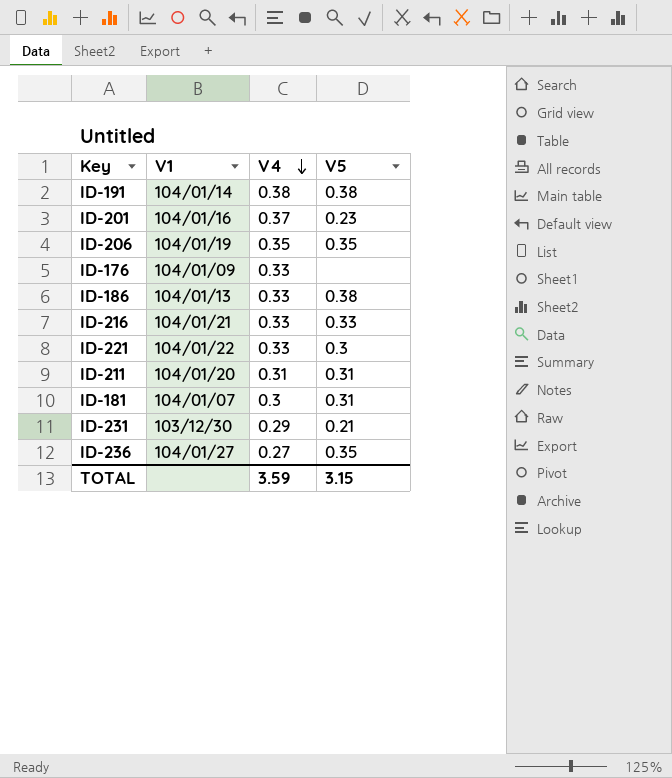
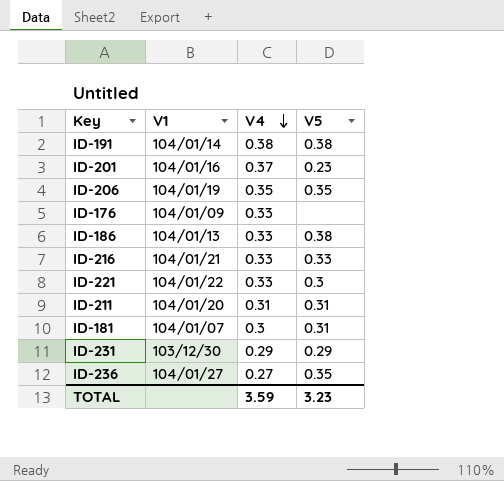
ID-231 | V5: 0.21 -> 0.29
TOTAL | V5: 3.15 -> 3.23

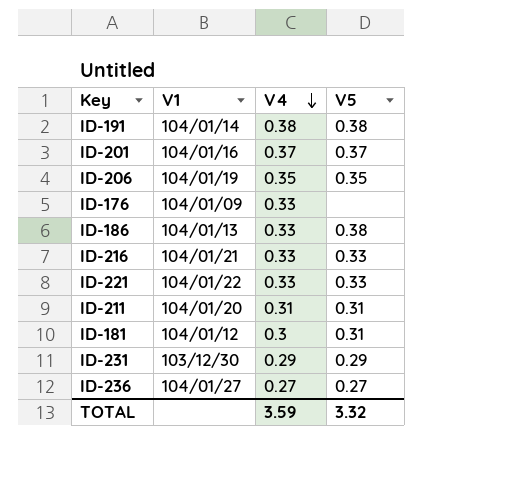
ID-201 | V5: 0.23 -> 0.37
ID-221 | V5: 0.3 -> 0.33
ID-181 | V1: 104/01/07 -> 104/01/12
ID-236 | V5: 0.35 -> 0.27
TOTAL | V5: 3.23 -> 3.32

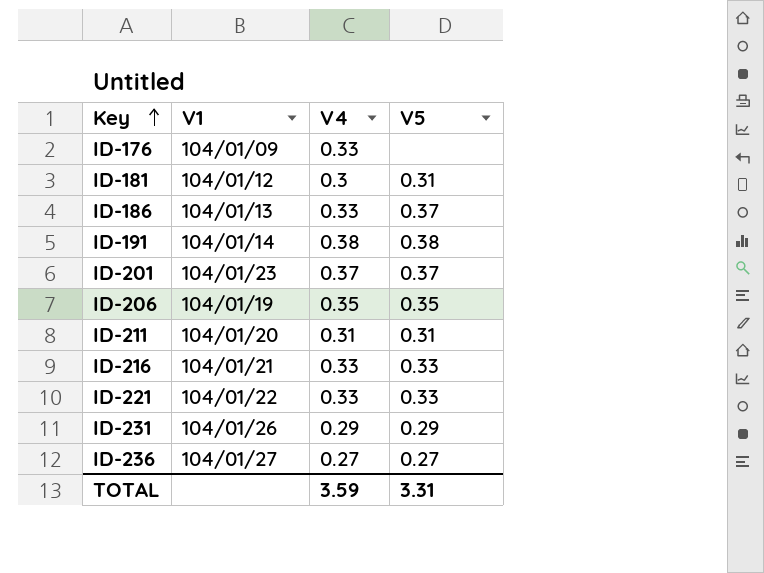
row order: V4 descending -> Key ascending
ID-186 | V5: 0.38 -> 0.37
ID-201 | V1: 104/01/16 -> 104/01/23
ID-231 | V1: 103/12/30 -> 104/01/26
TOTAL | V5: 3.32 -> 3.31

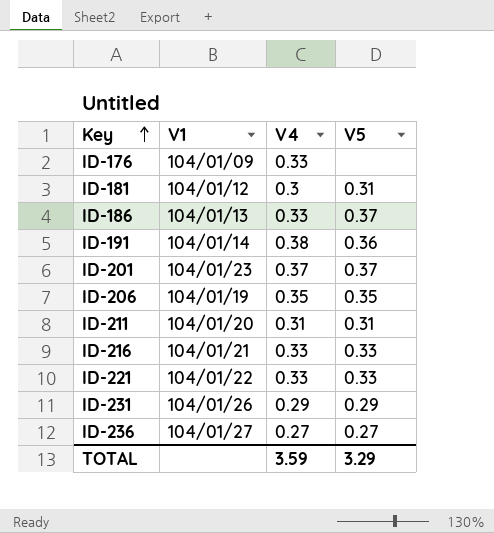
ID-191 | V5: 0.38 -> 0.36
TOTAL | V5: 3.31 -> 3.29

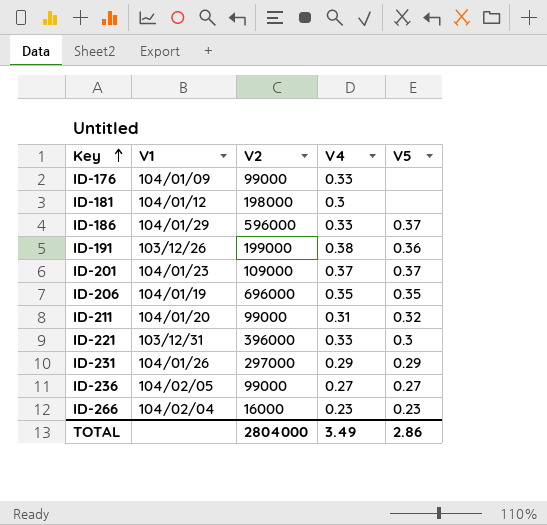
column V2 | position: none -> 3
row ID-216: 104/01/21 | 0.33 | 0.33 -> none
ID-181 | V5: 0.31 -> none
ID-186 | V1: 104/01/13 -> 104/01/29
ID-191 | V1: 104/01/14 -> 103/12/26
ID-211 | V5: 0.31 -> 0.32
ID-221 | V1: 104/01/22 -> 103/12/31
ID-221 | V5: 0.33 -> 0.3
ID-236 | V1: 104/01/27 -> 104/02/05
row ID-266: none -> 104/02/04 | 16000 | 0.23 | 0.23
TOTAL | V4: 3.59 -> 3.49
TOTAL | V5: 3.29 -> 2.86

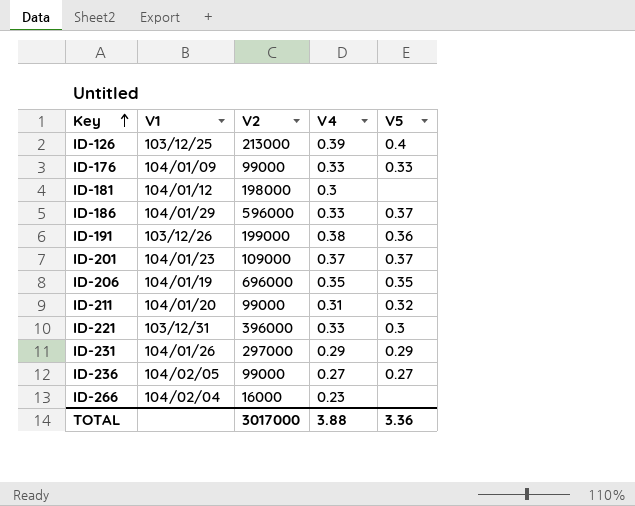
row ID-126: none -> 103/12/25 | 213000 | 0.39 | 0.4
ID-176 | V5: none -> 0.33
ID-266 | V5: 0.23 -> none
TOTAL | V2: 2804000 -> 3017000
TOTAL | V4: 3.49 -> 3.88
TOTAL | V5: 2.86 -> 3.36

